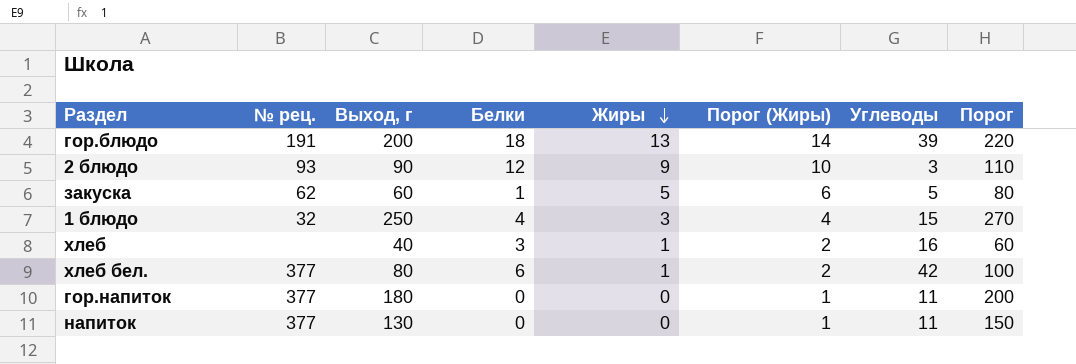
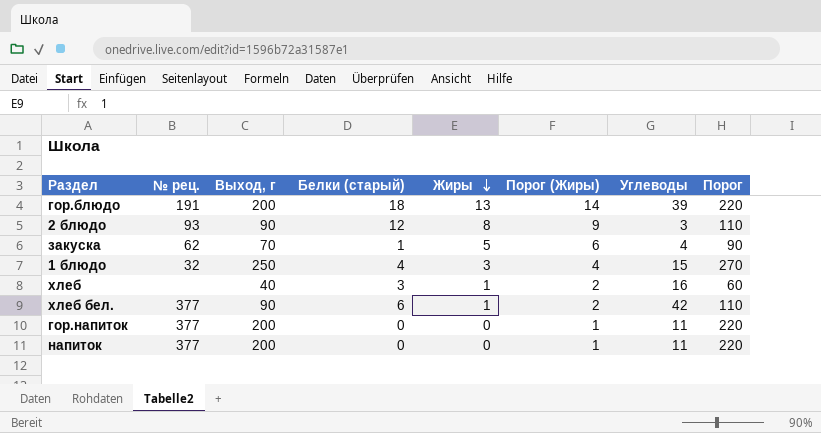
column name: Белки -> Белки (старый)
2 блюдо | Жиры: 9 -> 8
2 блюдо | Порог (Жиры): 10 -> 9
закуска | Выход, г: 60 -> 70
закуска | Углеводы: 5 -> 4
закуска | Порог: 80 -> 90
хлеб бел. | Выход, г: 80 -> 90
хлеб бел. | Порог: 100 -> 110
гор.напиток | Выход, г: 180 -> 200
гор.напиток | Порог: 200 -> 220
напиток | Выход, г: 130 -> 200
напиток | Порог: 150 -> 220

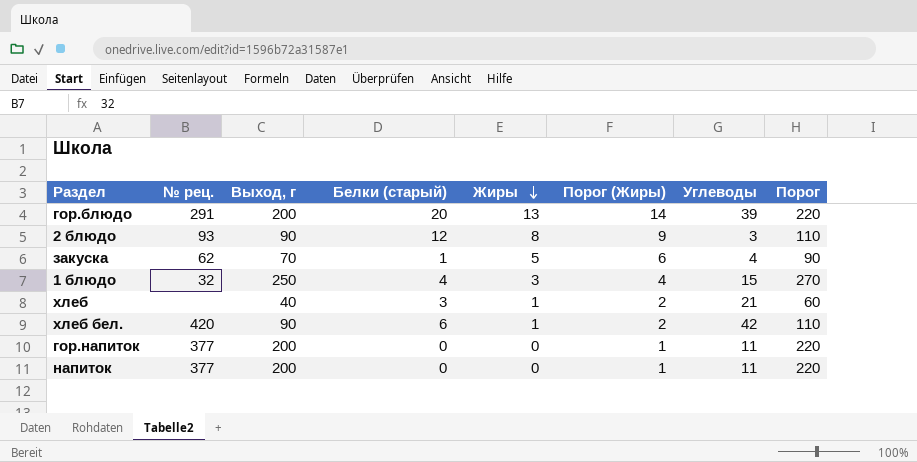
гор.блюдо | № рец.: 191 -> 291
гор.блюдо | Белки (старый): 18 -> 20
хлеб | Углеводы: 16 -> 21
хлеб бел. | № рец.: 377 -> 420

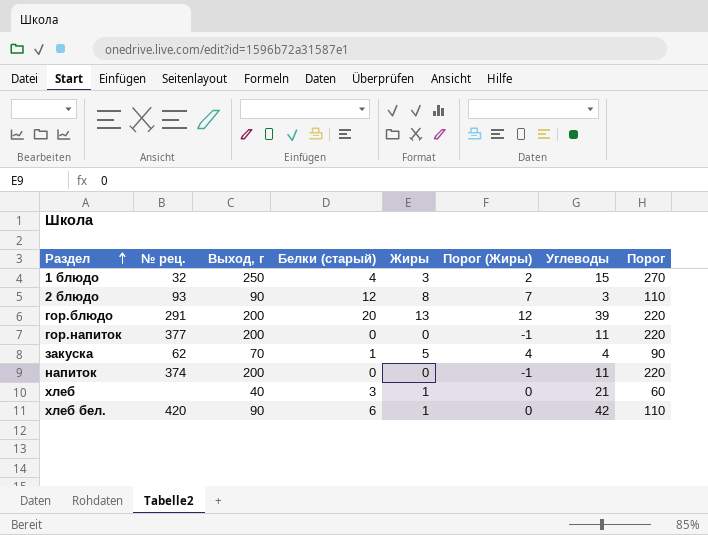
row order: Жиры descending -> Раздел ascending
column Порог (Жиры) | formula: [Жиры] + 1 -> [Жиры] - 1
напиток | № рец.: 377 -> 374

